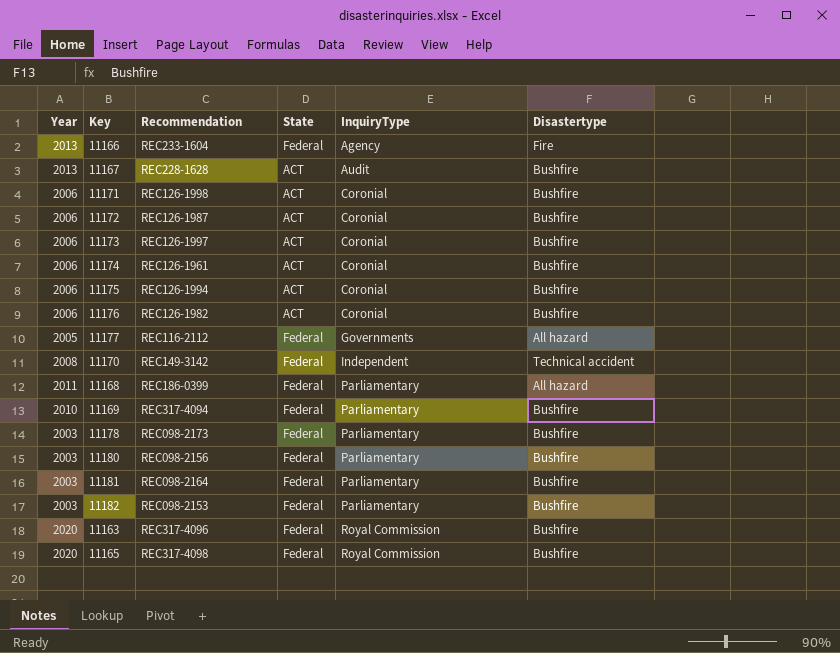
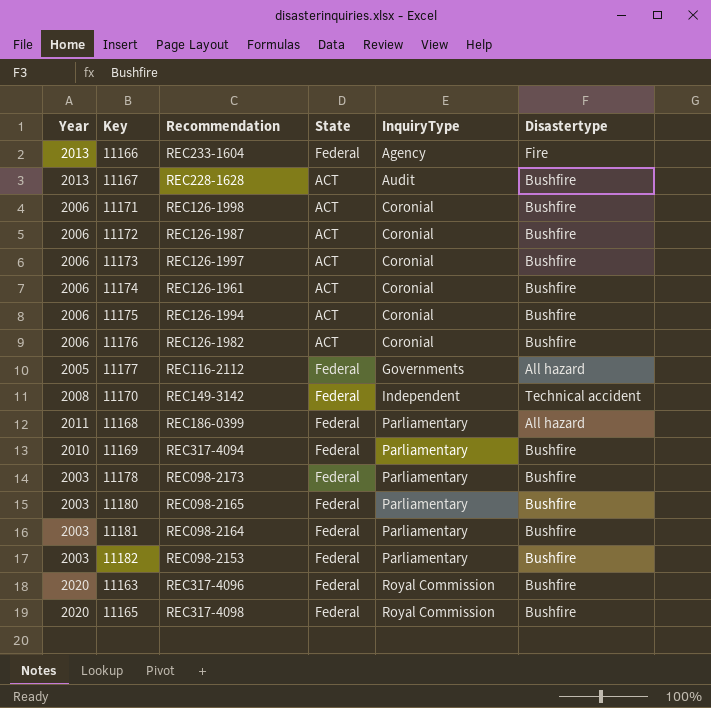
11180 | Recommendation: REC098-2156 -> REC098-2165

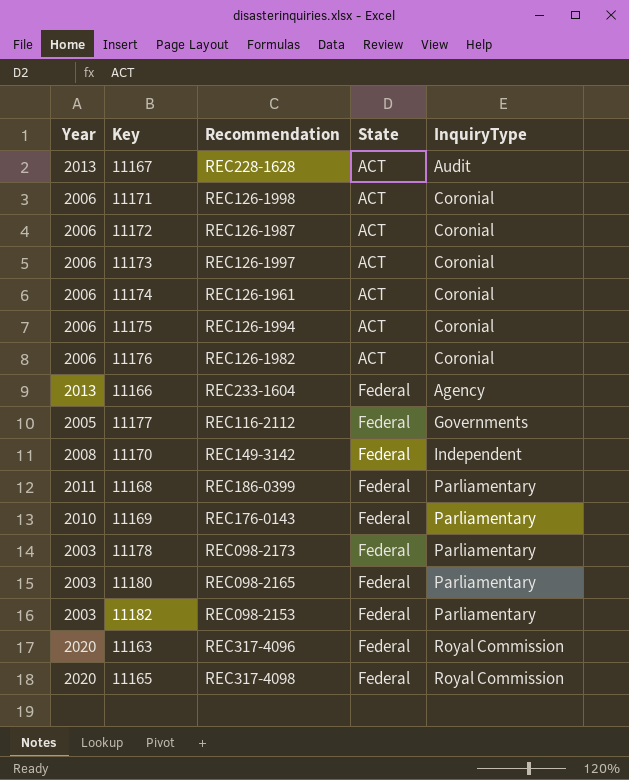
row order: InquiryType ascending -> State ascending
column Disastertype | position: 6 -> none
row 11181: 2003 | REC098-2164 | Federal | Parliamentary | Bushfire -> none
11169 | Recommendation: REC317-4094 -> REC176-0143

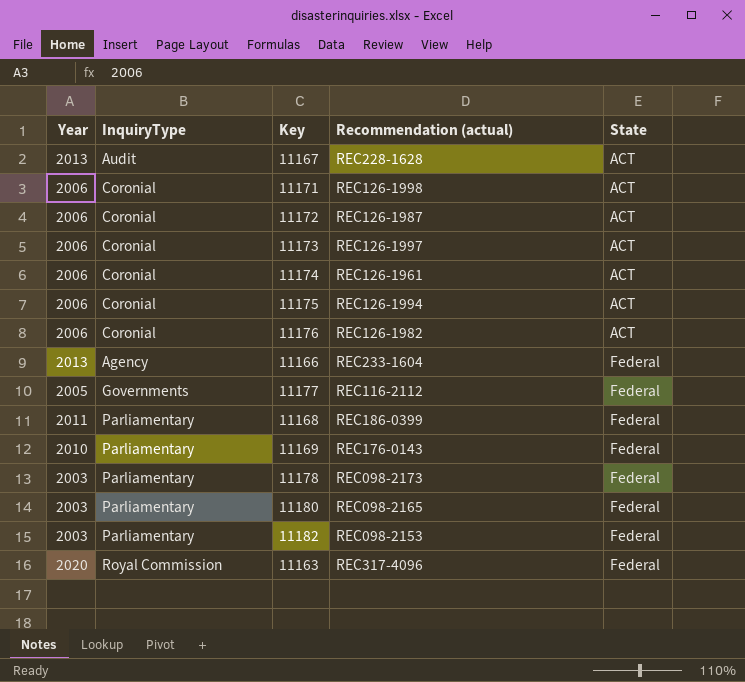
column InquiryType | position: 5 -> 2
column name: Recommendation -> Recommendation (actual)
row 11170: 2008 | REC149-3142 | Federal | Independent -> none
row 11165: 2020 | REC317-4098 | Federal | Royal Commission -> none

